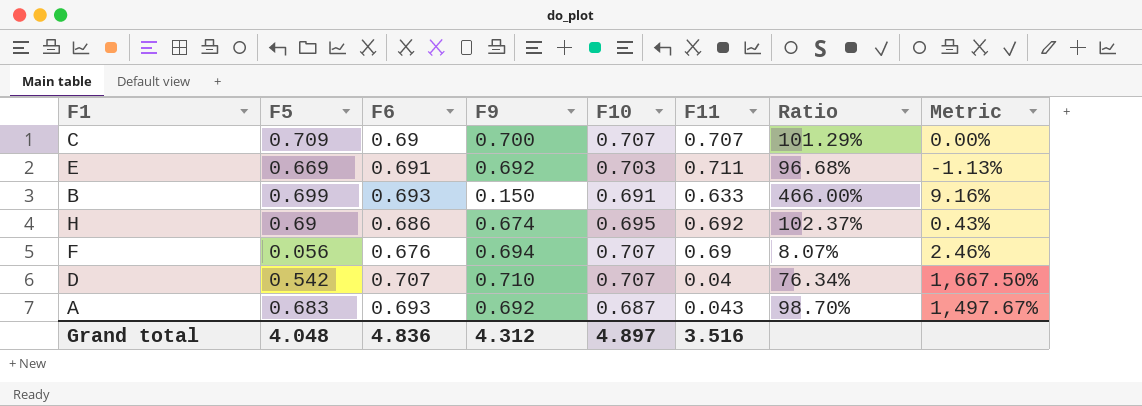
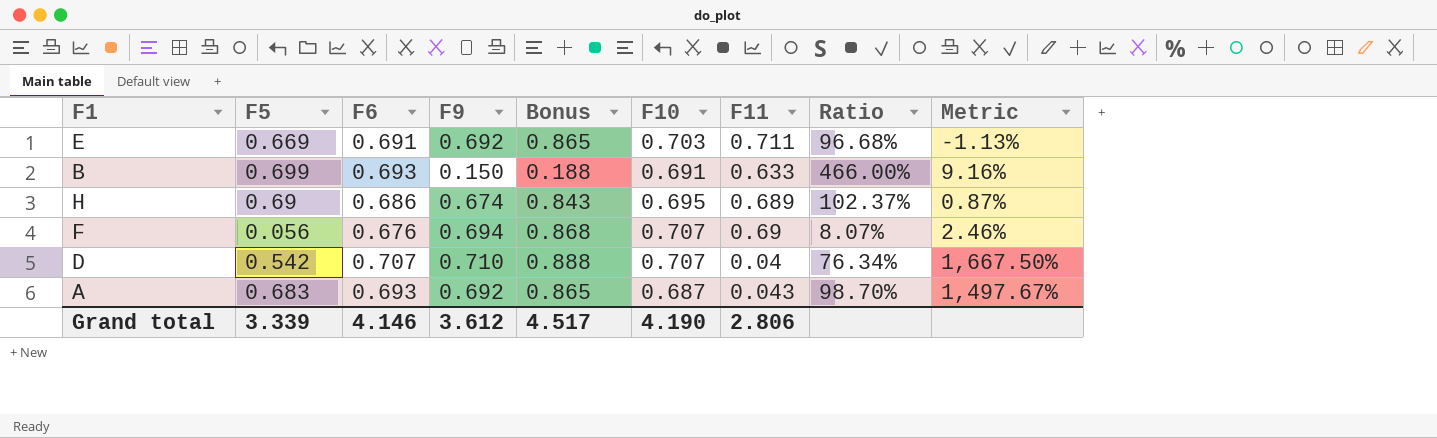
column Bonus | formula: none -> [F9] * 1.25
row C: 0.709 | 0.69 | 0.700 | 0.707 | 0.707 | 101.29% | 0.00% -> none
H | F11: 0.692 -> 0.689
H | Metric: 0.43% -> 0.87%
Grand total | F5: 4.048 -> 3.339
Grand total | F6: 4.836 -> 4.146
Grand total | F9: 4.312 -> 3.612
Grand total | F10: 4.897 -> 4.190
Grand total | F11: 3.516 -> 2.806

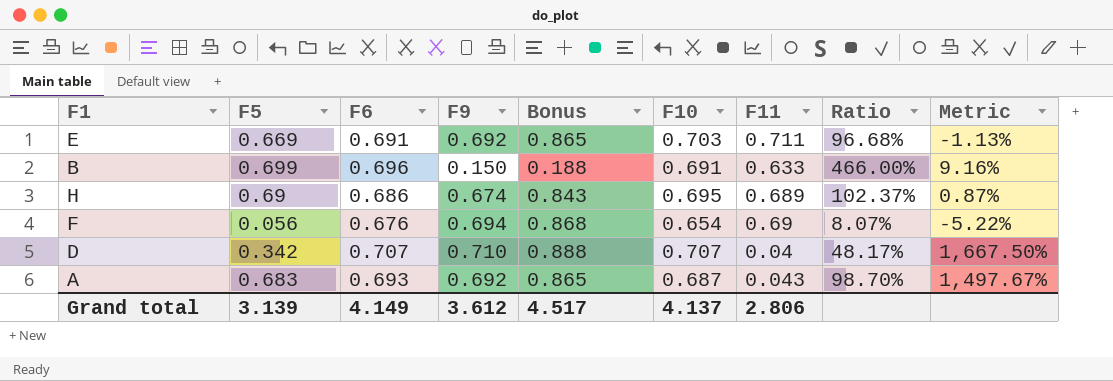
B | F6: 0.693 -> 0.696
F | F10: 0.707 -> 0.654
F | Metric: 2.46% -> -5.22%
D | F5: 0.542 -> 0.342
D | Ratio: 76.34% -> 48.17%
Grand total | F5: 3.339 -> 3.139
Grand total | F6: 4.146 -> 4.149
Grand total | F10: 4.190 -> 4.137

